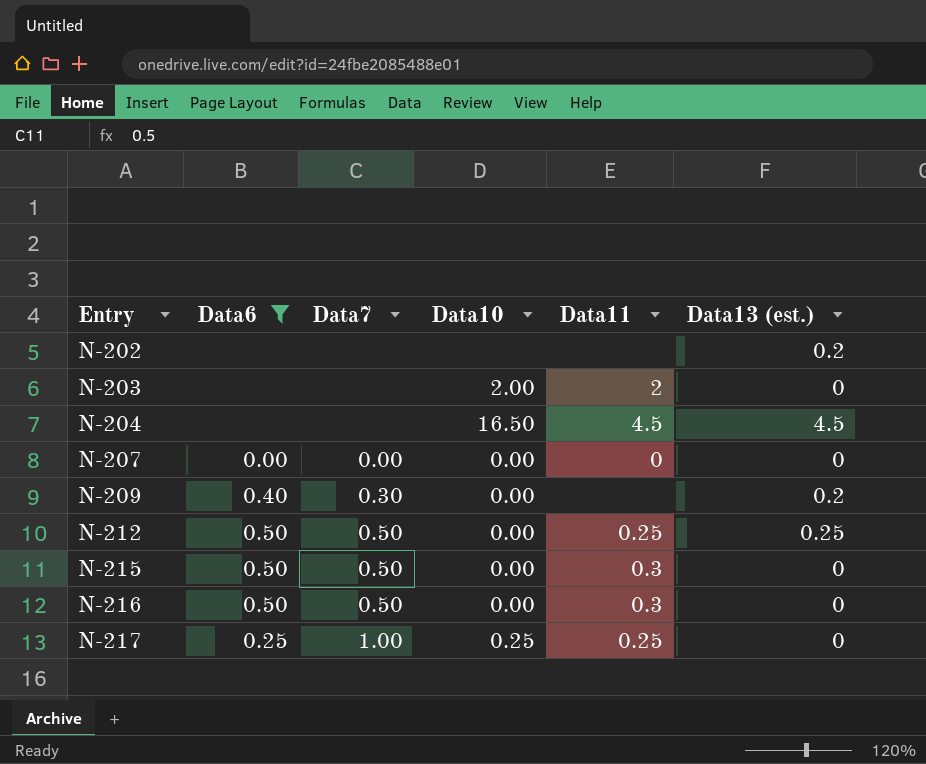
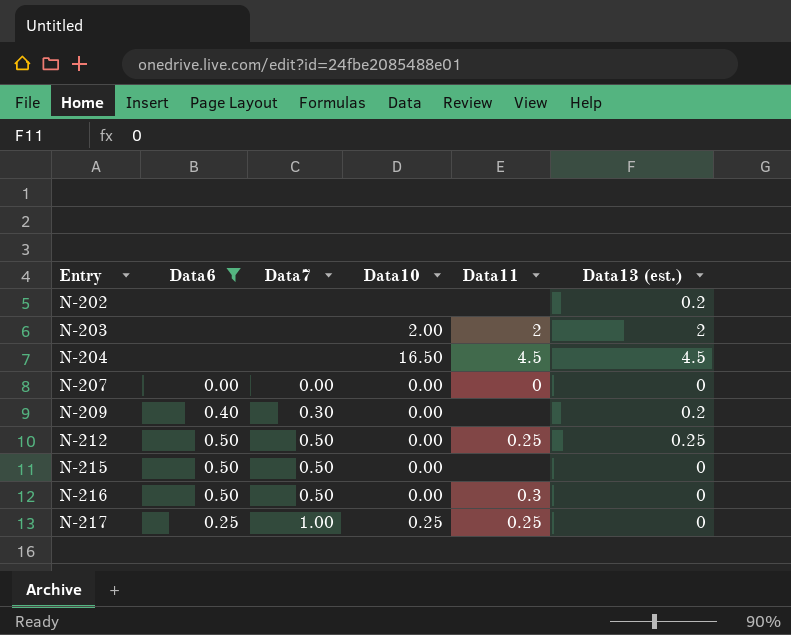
N-203 | Data13 (est.): 0 -> 2
N-215 | Data11: 0.3 -> none

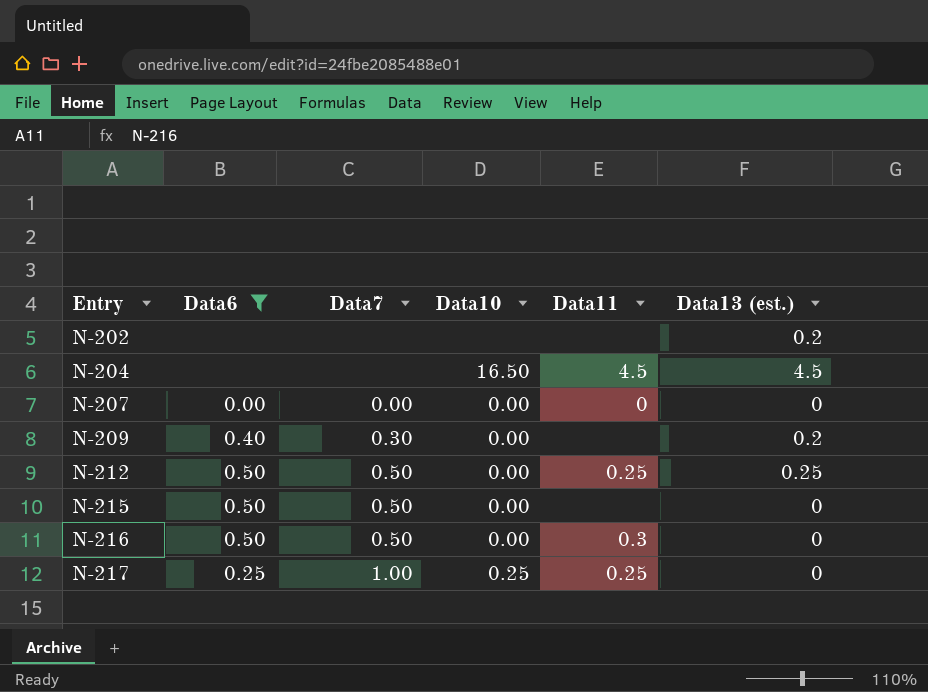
row N-203: none | none | 2.00 | 2 | 2 -> none

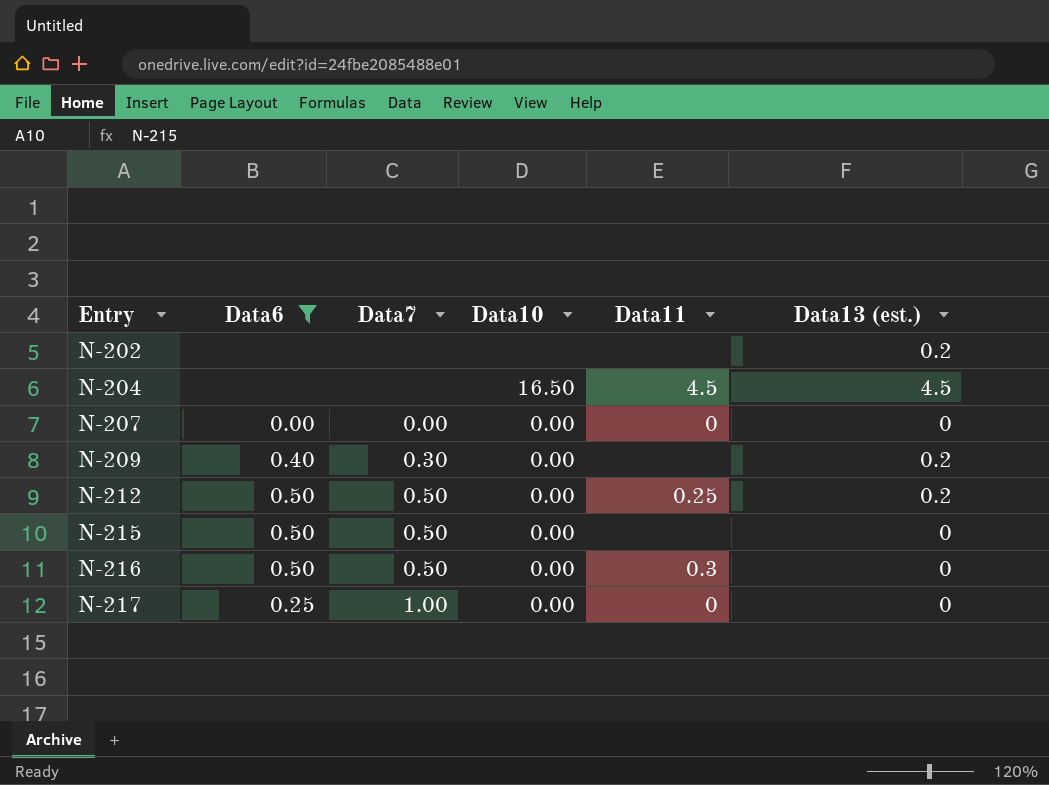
N-212 | Data13 (est.): 0.25 -> 0.2
N-217 | Data10: 0.25 -> 0.00
N-217 | Data11: 0.25 -> 0

